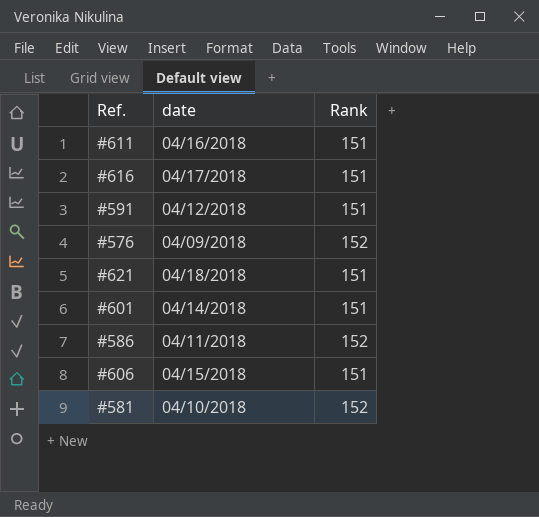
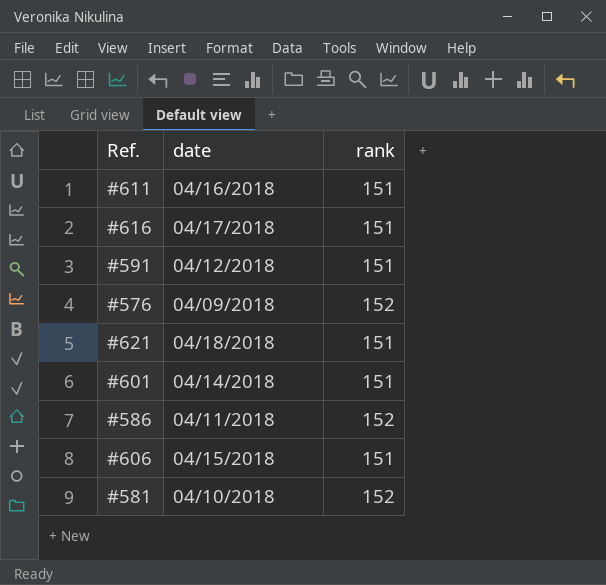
column name: Rank -> rank

